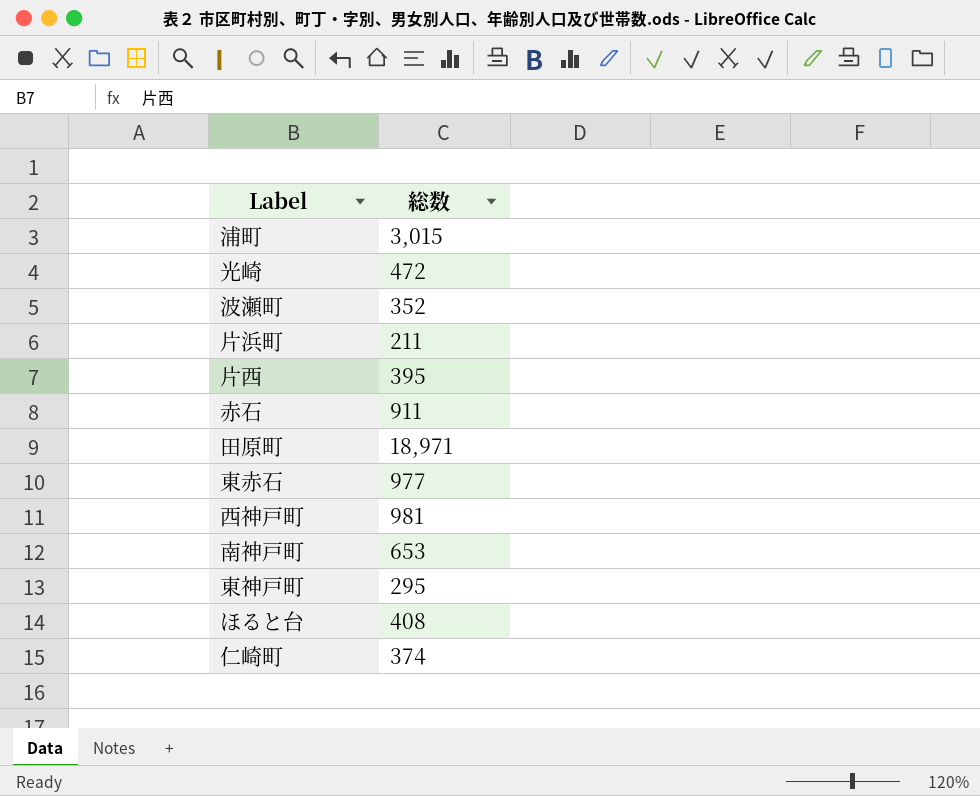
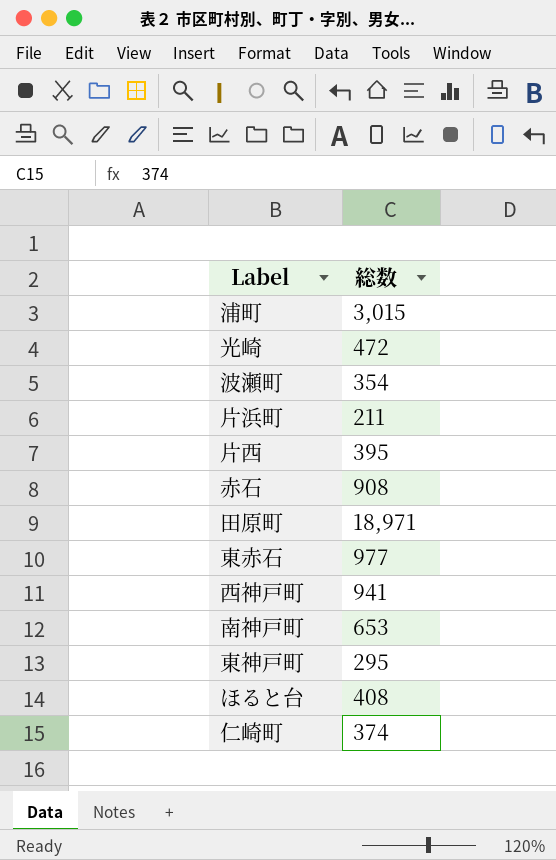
波瀬町 | 総数: 352 -> 354
赤石 | 総数: 911 -> 908
西神戸町 | 総数: 981 -> 941

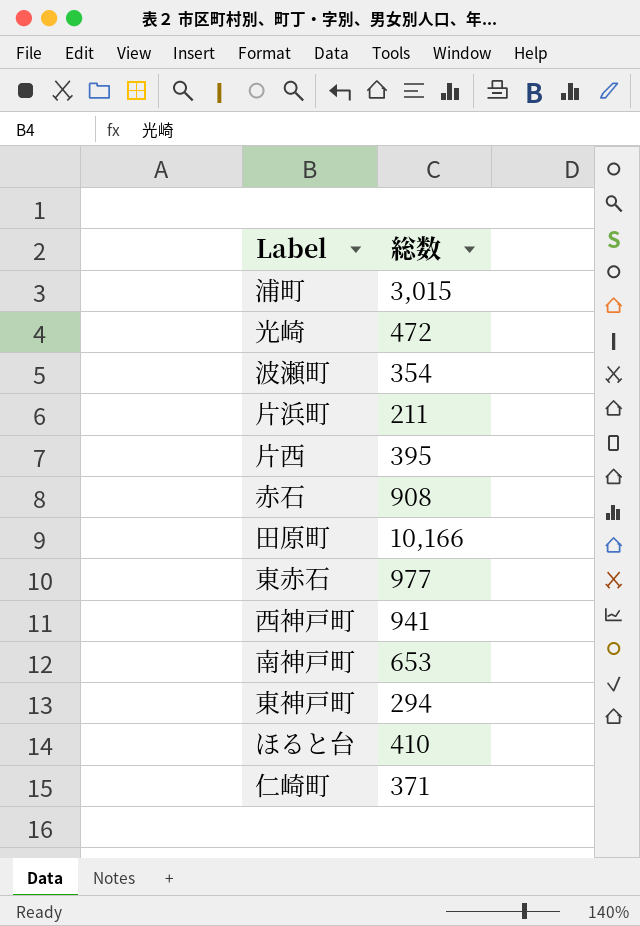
田原町 | 総数: 18,971 -> 10,166
東神戸町 | 総数: 295 -> 294
ほると台 | 総数: 408 -> 410
仁崎町 | 総数: 374 -> 371

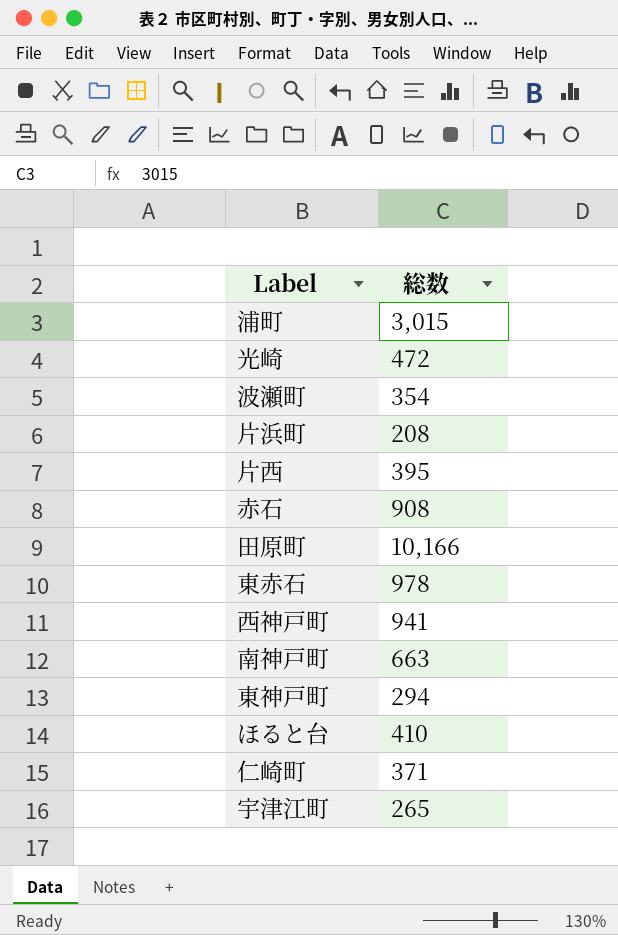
片浜町 | 総数: 211 -> 208
東赤石 | 総数: 977 -> 978
南神戸町 | 総数: 653 -> 663
row 宇津江町: none -> 265

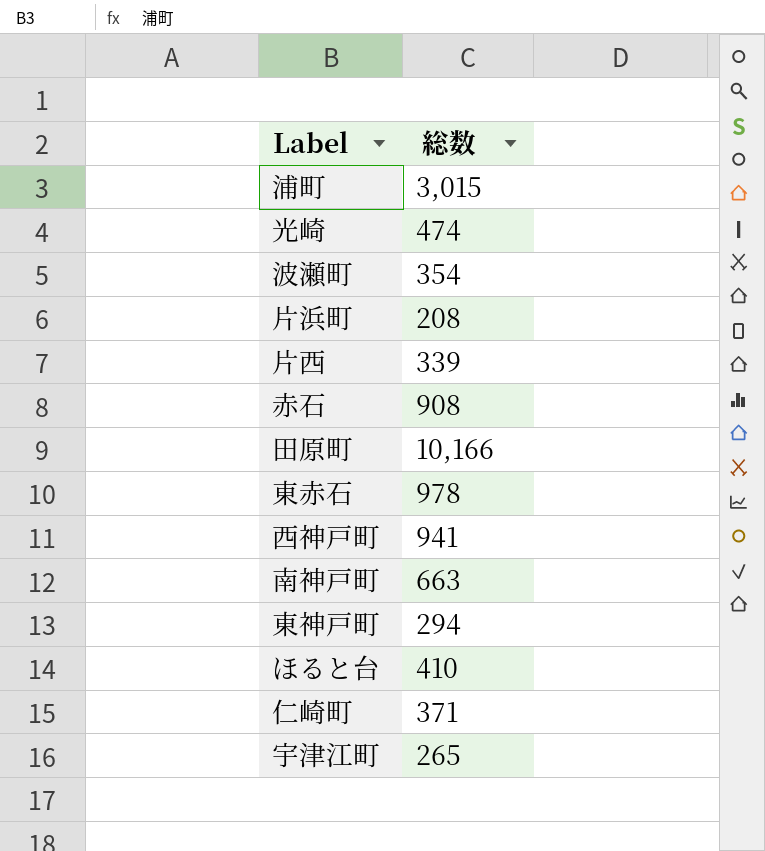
光崎 | 総数: 472 -> 474
片西 | 総数: 395 -> 339

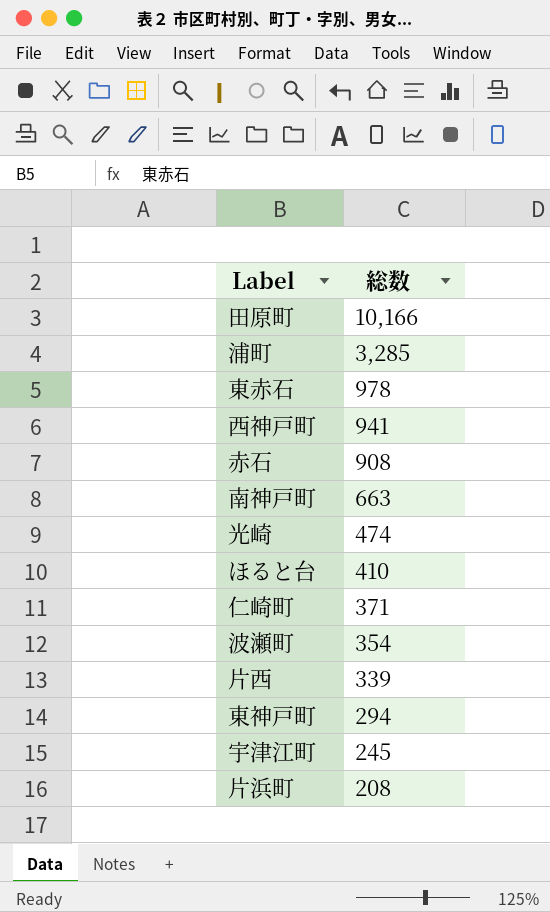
row order: none -> 総数 descending
浦町 | 総数: 3,015 -> 3,285
宇津江町 | 総数: 265 -> 245

